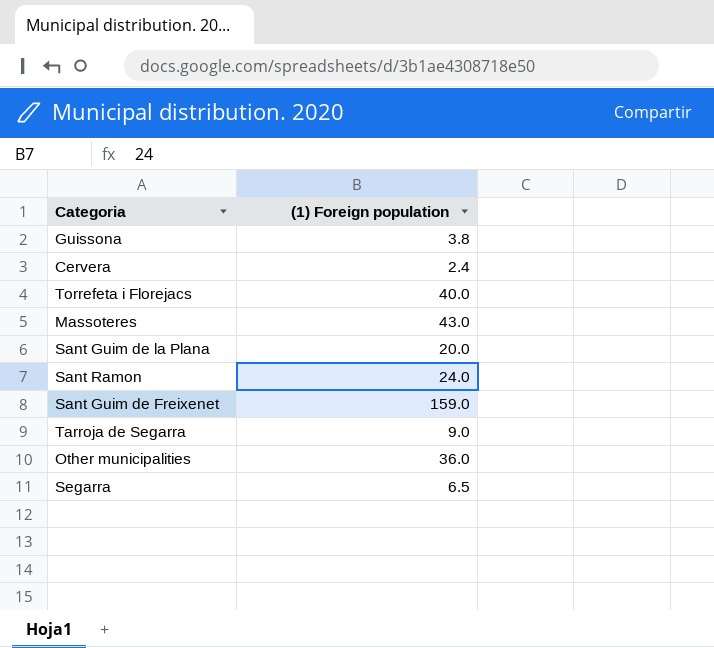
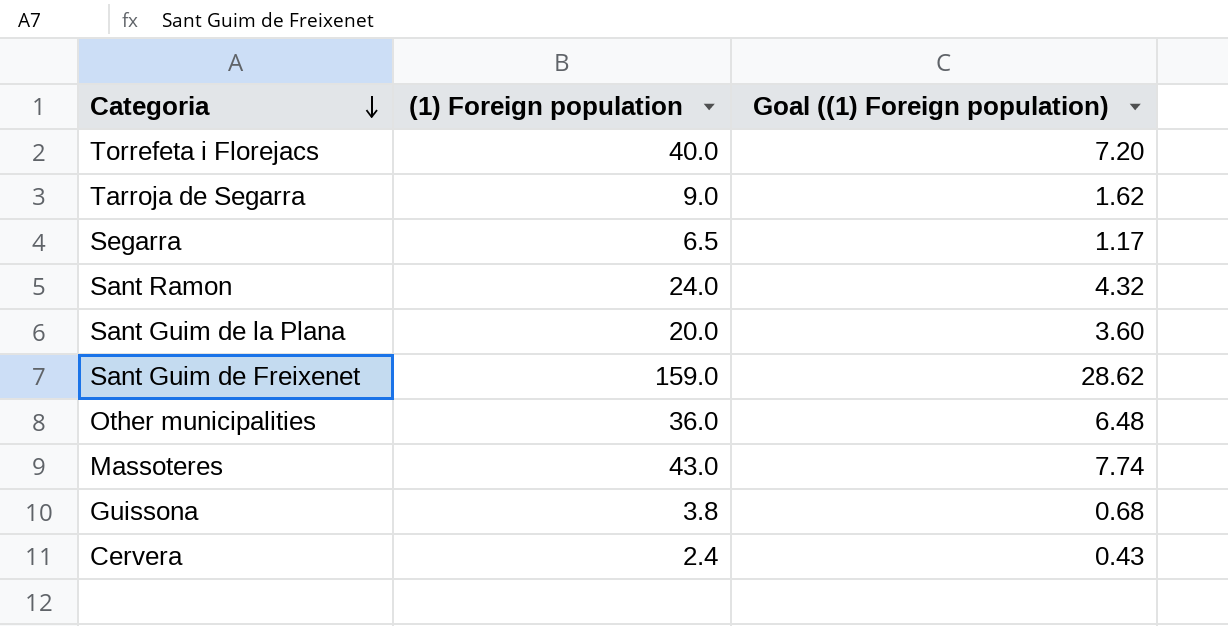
row order: none -> Categoria descending
column Goal ((1) Foreign population) | formula: none -> [(1) Foreign population] * 0.18

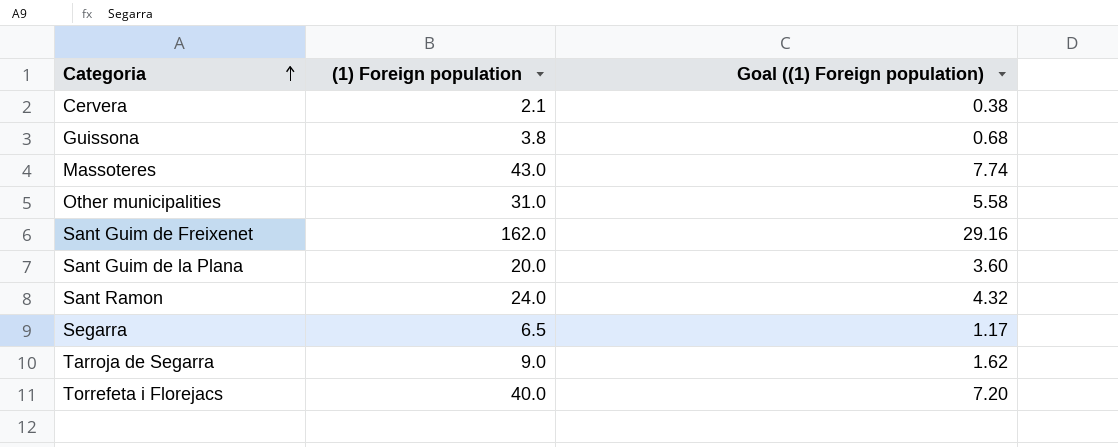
row order: Categoria descending -> Categoria ascending
Cervera | (1) Foreign population: 2.4 -> 2.1
Cervera | Goal ((1) Foreign population): 0.43 -> 0.38
Other municipalities | (1) Foreign population: 36.0 -> 31.0
Other municipalities | Goal ((1) Foreign population): 6.48 -> 5.58
Sant Guim de Freixenet | (1) Foreign population: 159.0 -> 162.0
Sant Guim de Freixenet | Goal ((1) Foreign population): 28.62 -> 29.16

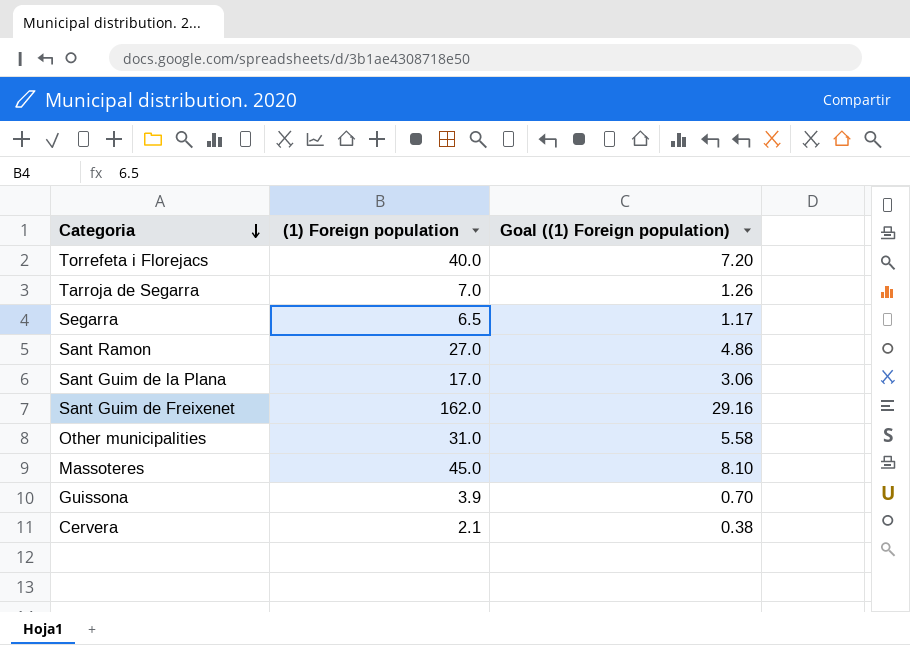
row order: Categoria ascending -> Categoria descending
Tarroja de Segarra | (1) Foreign population: 9.0 -> 7.0
Tarroja de Segarra | Goal ((1) Foreign population): 1.62 -> 1.26
Sant Ramon | (1) Foreign population: 24.0 -> 27.0
Sant Ramon | Goal ((1) Foreign population): 4.32 -> 4.86
Sant Guim de la Plana | (1) Foreign population: 20.0 -> 17.0
Sant Guim de la Plana | Goal ((1) Foreign population): 3.60 -> 3.06
Massoteres | (1) Foreign population: 43.0 -> 45.0
Massoteres | Goal ((1) Foreign population): 7.74 -> 8.10
Guissona | (1) Foreign population: 3.8 -> 3.9
Guissona | Goal ((1) Foreign population): 0.68 -> 0.70

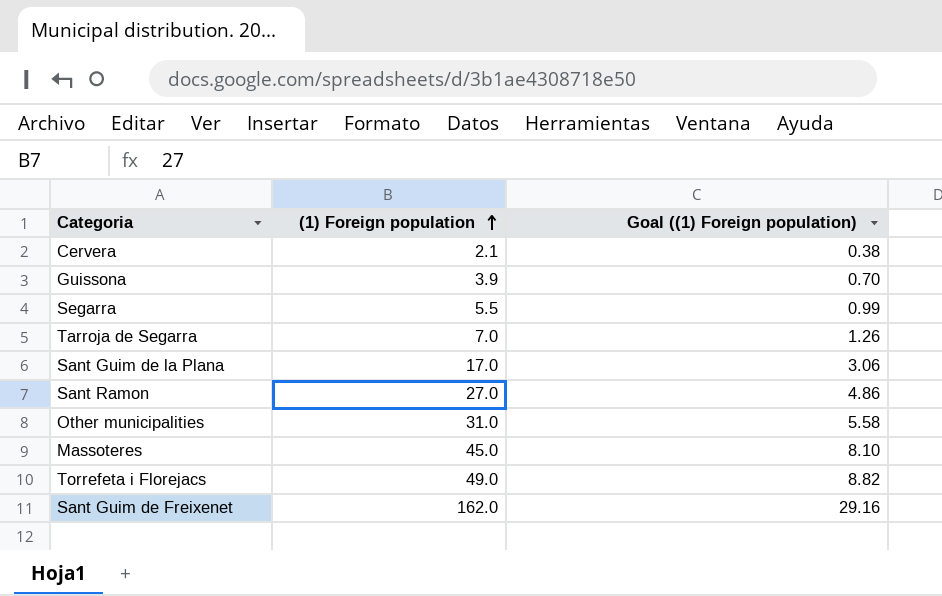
row order: Categoria descending -> (1) Foreign population ascending
Segarra | (1) Foreign population: 6.5 -> 5.5
Segarra | Goal ((1) Foreign population): 1.17 -> 0.99
Torrefeta i Florejacs | (1) Foreign population: 40.0 -> 49.0
Torrefeta i Florejacs | Goal ((1) Foreign population): 7.20 -> 8.82

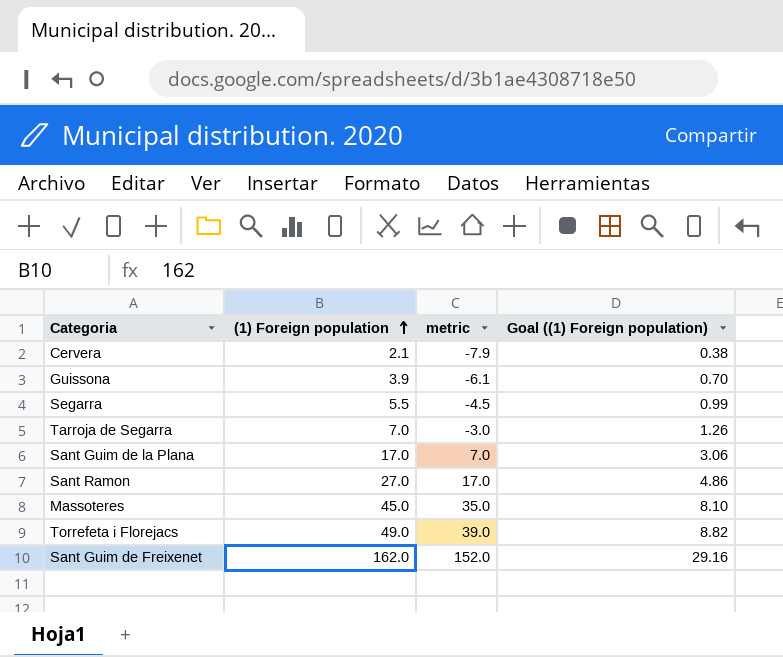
column metric | formula: none -> [(1) Foreign population] - 10
row Other municipalities: 31.0 | 5.58 -> none

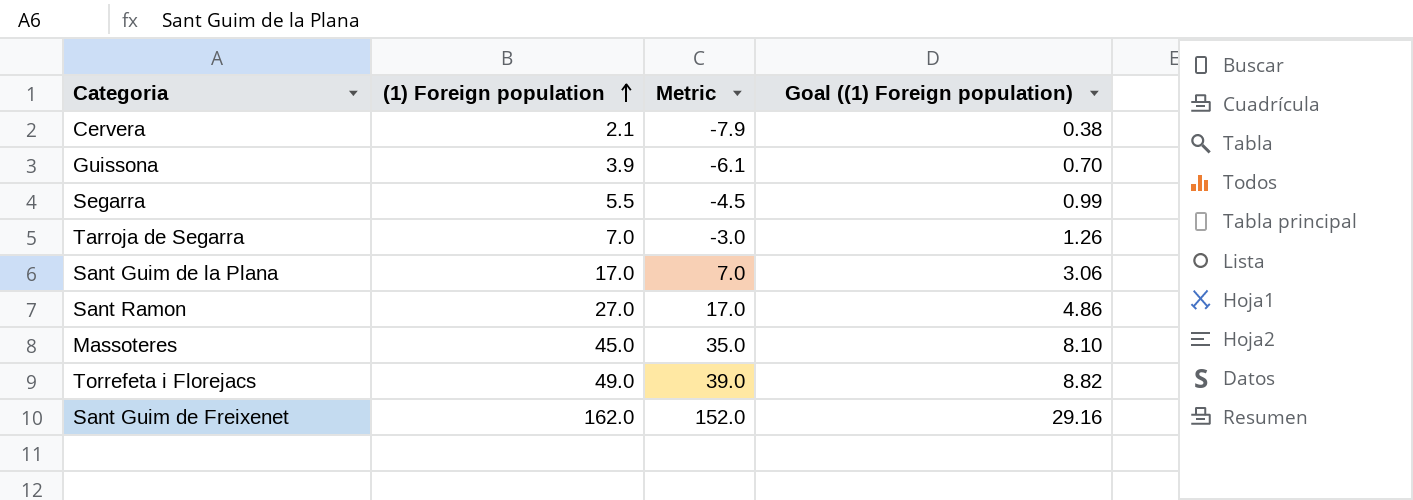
column name: metric -> Metric

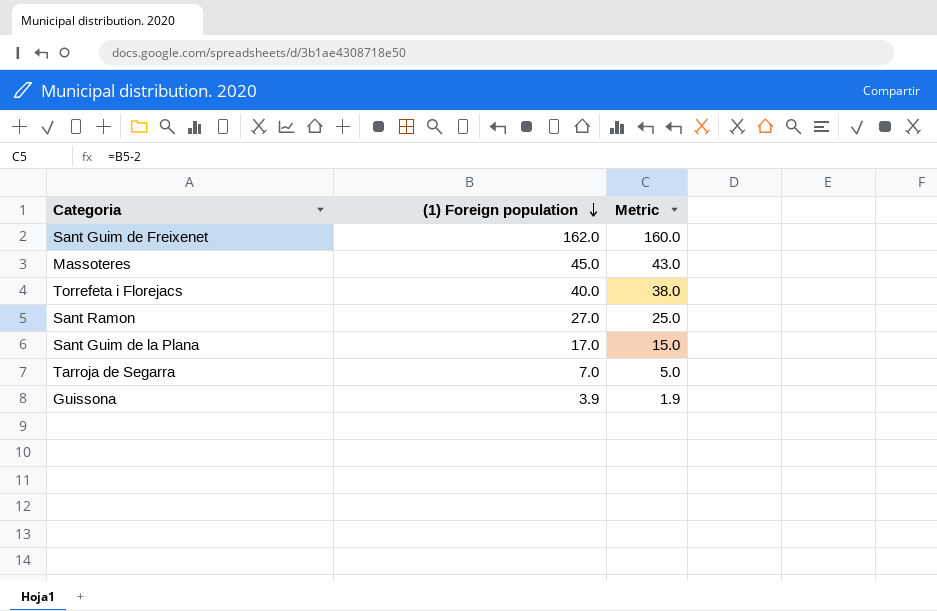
row order: (1) Foreign population ascending -> (1) Foreign population descending
column Goal ((1) Foreign population) | formula: [(1) Foreign population] * 0.18 -> none
column Metric | formula: [(1) Foreign population] - 10 -> [(1) Foreign population] - 2
row Cervera: 2.1 | -7.9 | 0.38 -> none
row Segarra: 5.5 | -4.5 | 0.99 -> none
Torrefeta i Florejacs | (1) Foreign population: 49.0 -> 40.0

